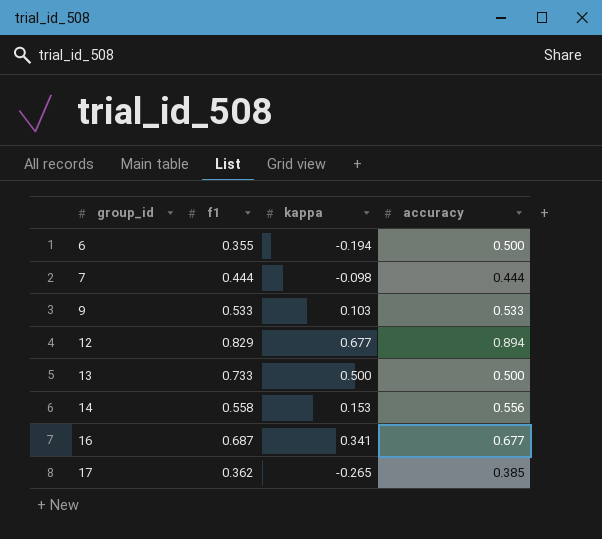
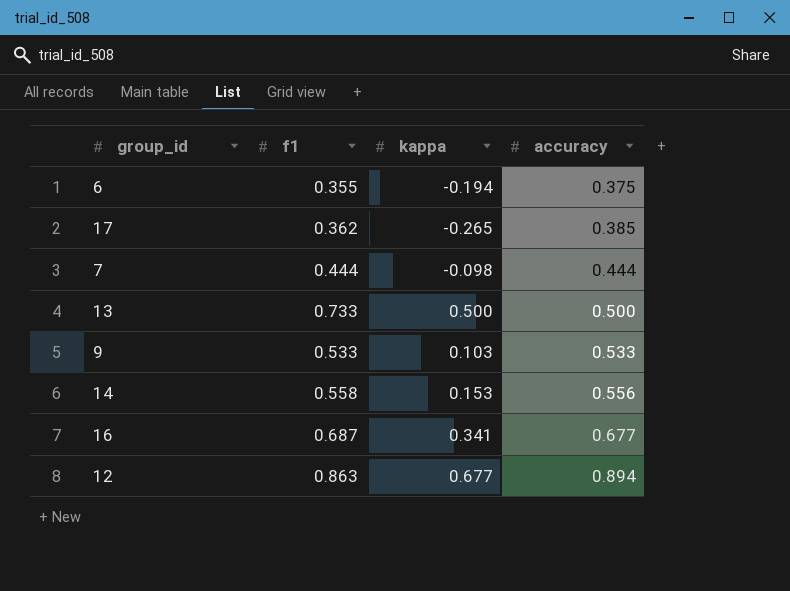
row order: group_id ascending -> accuracy ascending
6 | accuracy: 0.500 -> 0.375
12 | f1: 0.829 -> 0.863

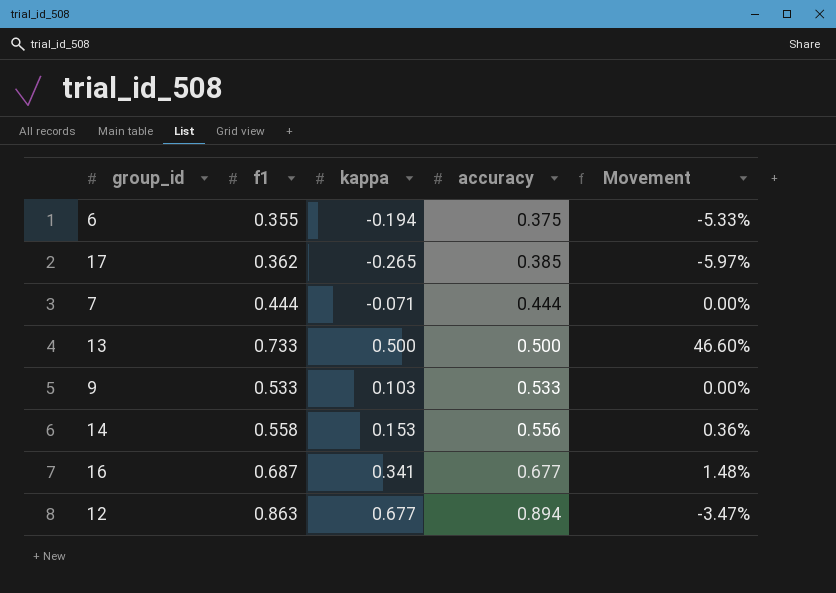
column Movement | formula: none -> ([f1] - [accuracy]) / [accuracy]
7 | kappa: -0.098 -> -0.071

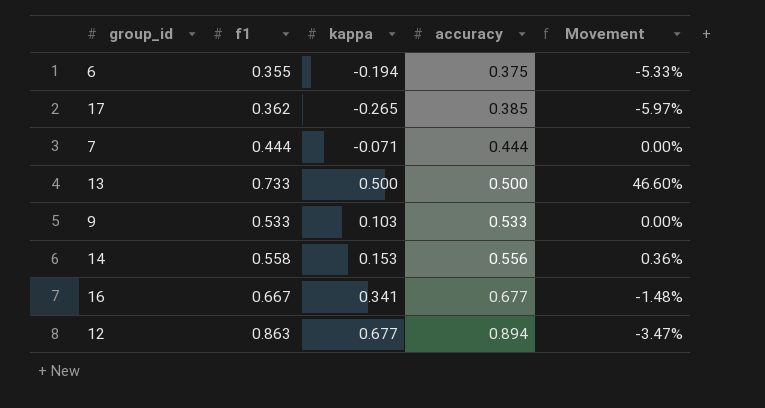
16 | f1: 0.687 -> 0.667
16 | Movement: 1.48% -> -1.48%

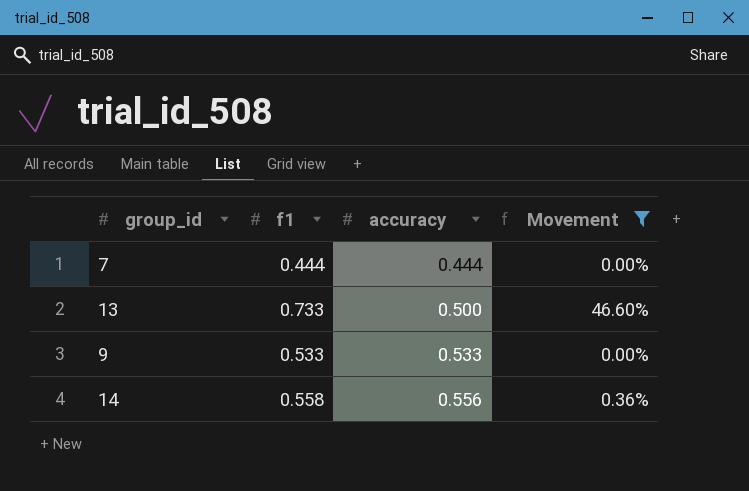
filter: none -> Movement >= 0.00%
column kappa | position: 3 -> none

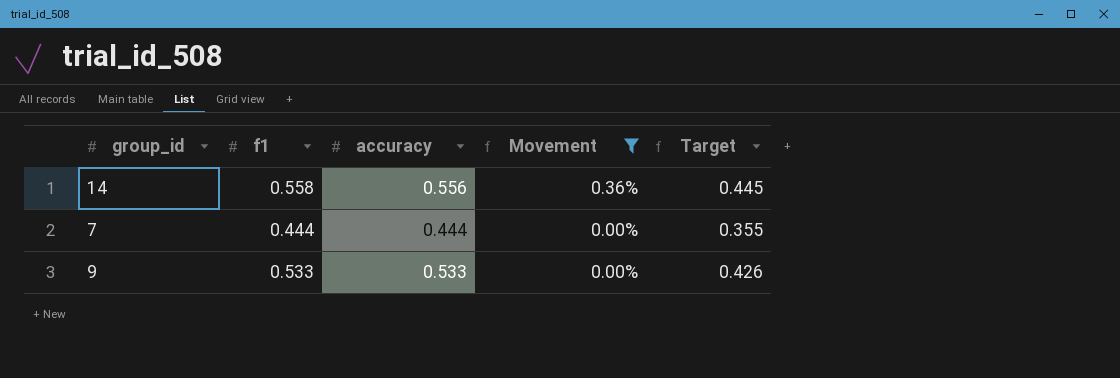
row order: accuracy ascending -> Movement descending
column Target | formula: none -> [accuracy] * 0.8
row 13: 0.733 | 0.500 | 46.60% -> none

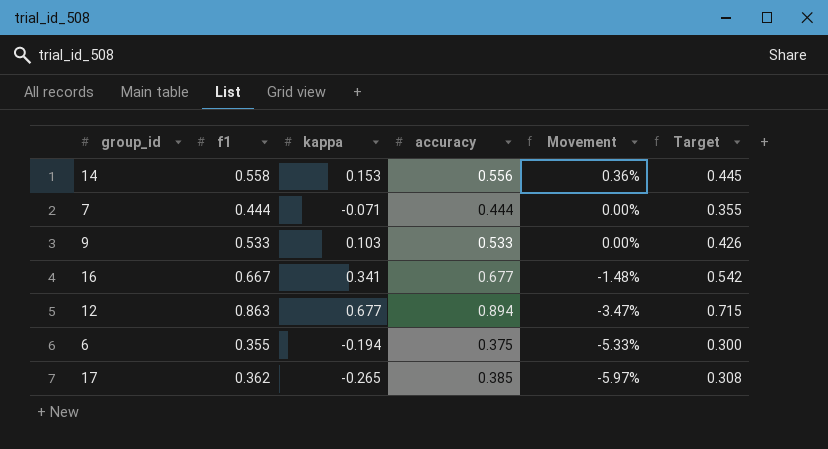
filter: Movement >= 0.00% -> none
column kappa | position: none -> 3

